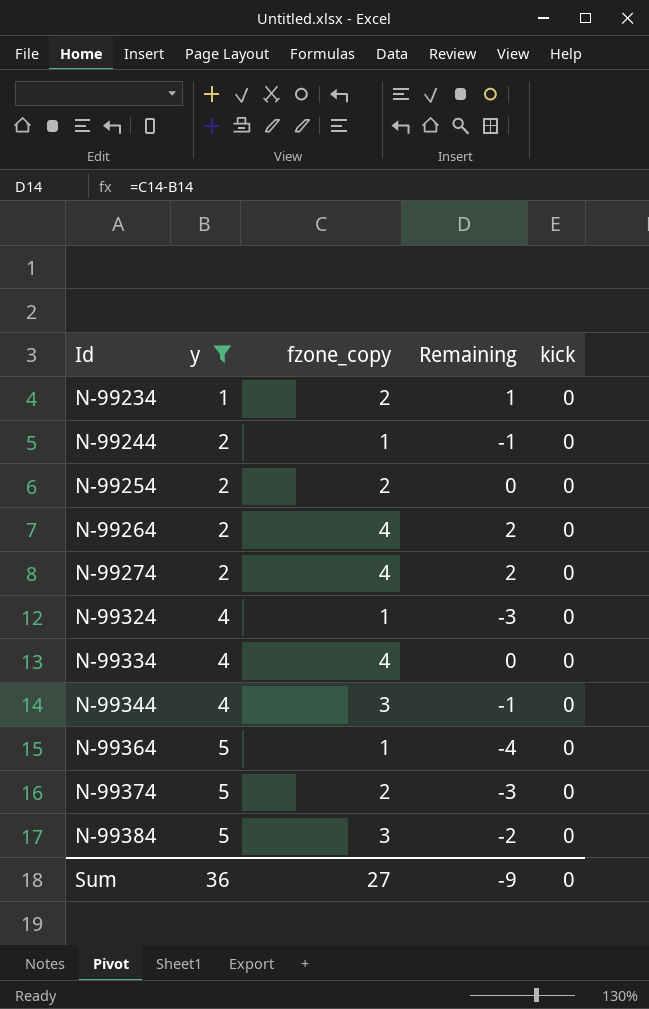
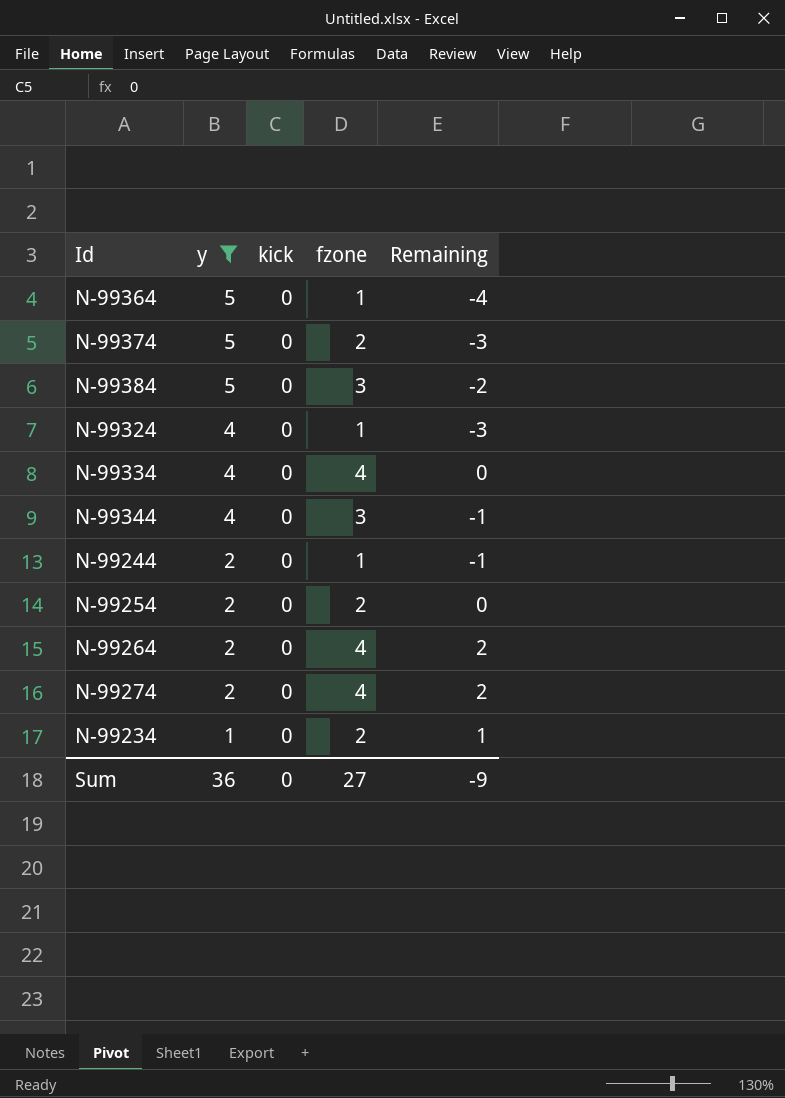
row order: Id ascending -> y descending
column kick | position: 5 -> 3
column name: fzone_copy -> fzone

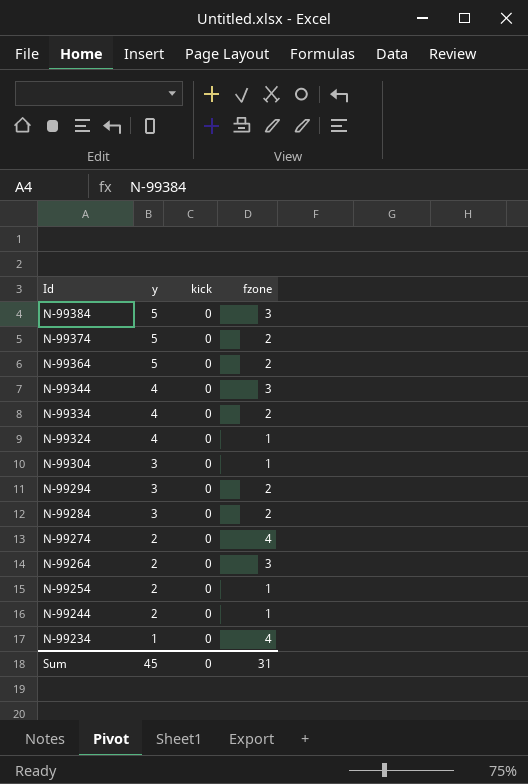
filter: y != 3 -> none
row order: y descending -> Id descending
column Remaining | formula: [fzone] - [y] -> none
N-99364 | fzone: 1 -> 2
N-99334 | fzone: 4 -> 2
N-99264 | fzone: 4 -> 3
N-99254 | fzone: 2 -> 1
N-99234 | fzone: 2 -> 4
Sum | y: 36 -> 45
Sum | fzone: 27 -> 31

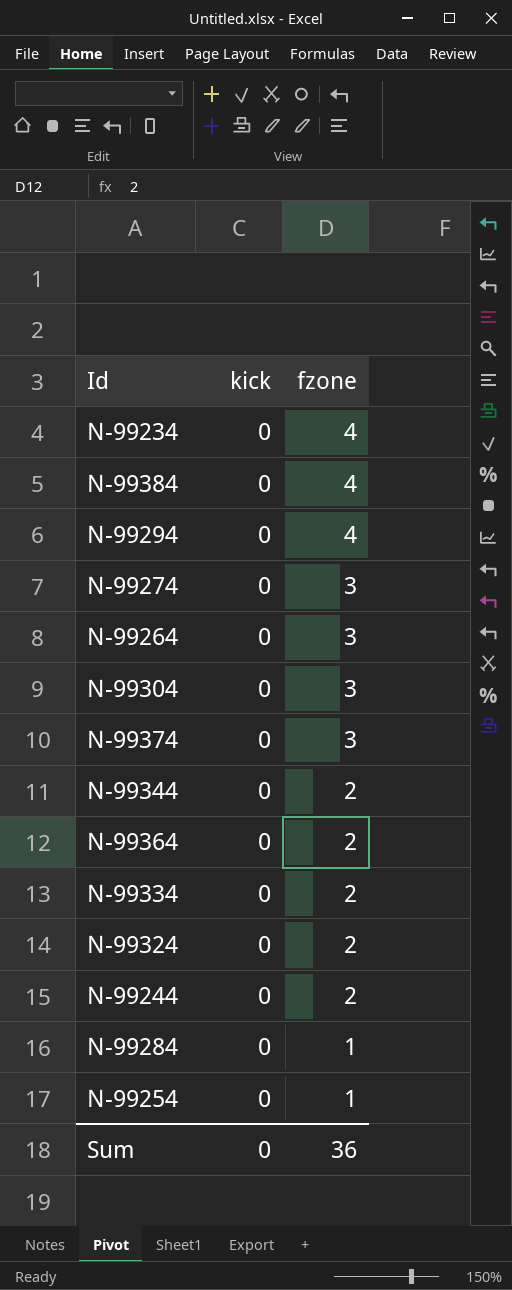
row order: Id descending -> fzone descending
column y | position: 2 -> none
N-99384 | fzone: 3 -> 4
N-99294 | fzone: 2 -> 4
N-99274 | fzone: 4 -> 3
N-99304 | fzone: 1 -> 3
N-99374 | fzone: 2 -> 3
N-99344 | fzone: 3 -> 2
N-99324 | fzone: 1 -> 2
N-99244 | fzone: 1 -> 2
N-99284 | fzone: 2 -> 1
Sum | fzone: 31 -> 36

